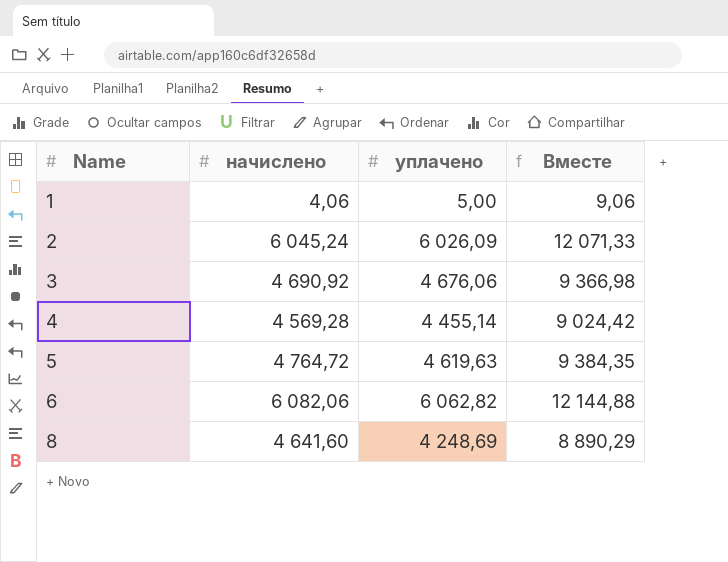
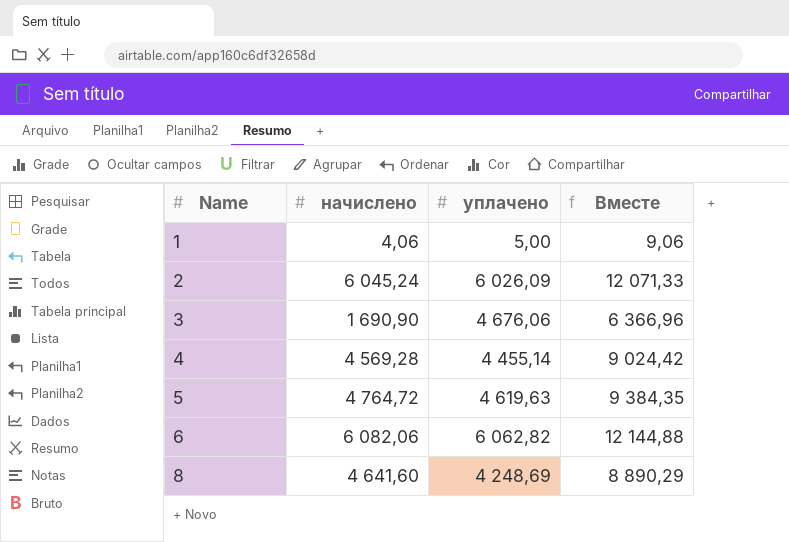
3 | начислено: 4 690,92 -> 1 690,90
3 | Вместе: 9 366,98 -> 6 366,96

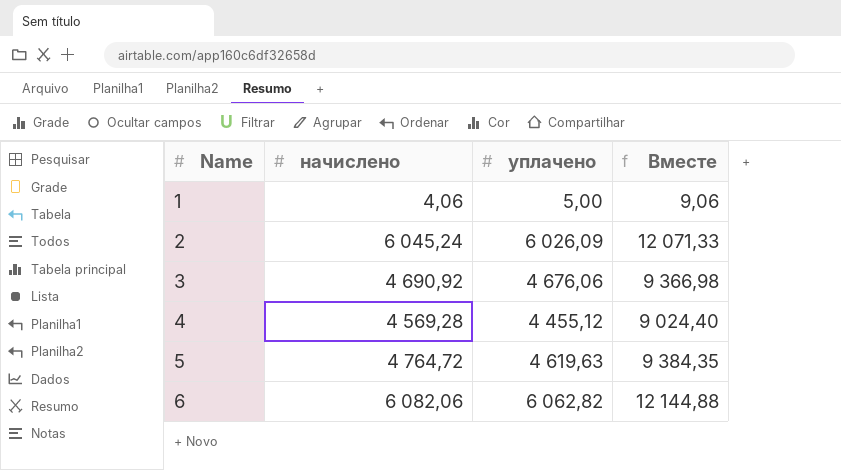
row 8: 4 641,60 | 4 248,69 | 8 890,29 -> none
3 | начислено: 1 690,90 -> 4 690,92
3 | Вместе: 6 366,96 -> 9 366,98
4 | уплачено: 4 455,14 -> 4 455,12
4 | Вместе: 9 024,42 -> 9 024,40

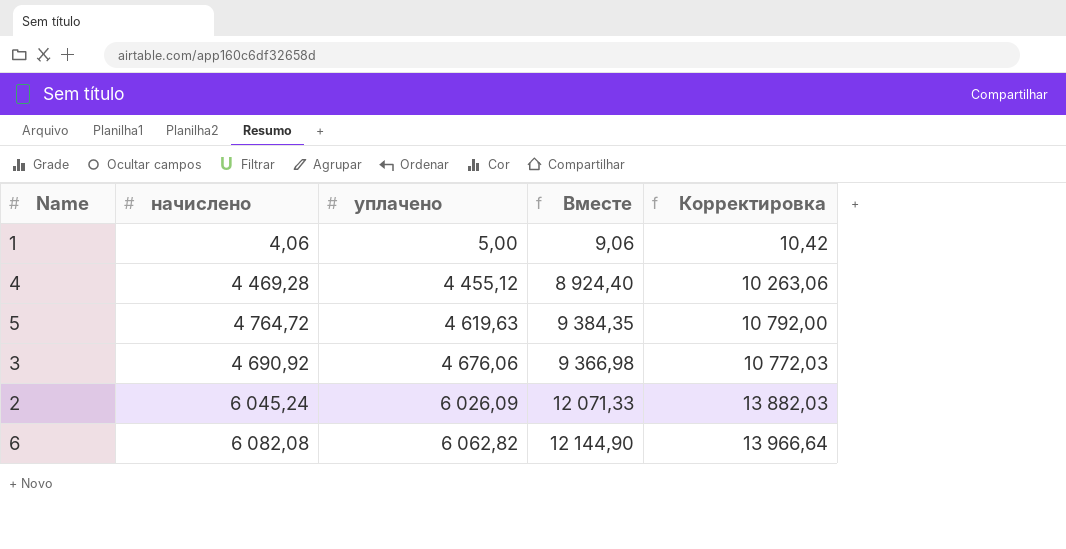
row order: Name ascending -> уплачено ascending
column Корректировка | formula: none -> [Вместе] * 1,15
4 | начислено: 4 569,28 -> 4 469,28
4 | Вместе: 9 024,40 -> 8 924,40
6 | начислено: 6 082,06 -> 6 082,08
6 | Вместе: 12 144,88 -> 12 144,90

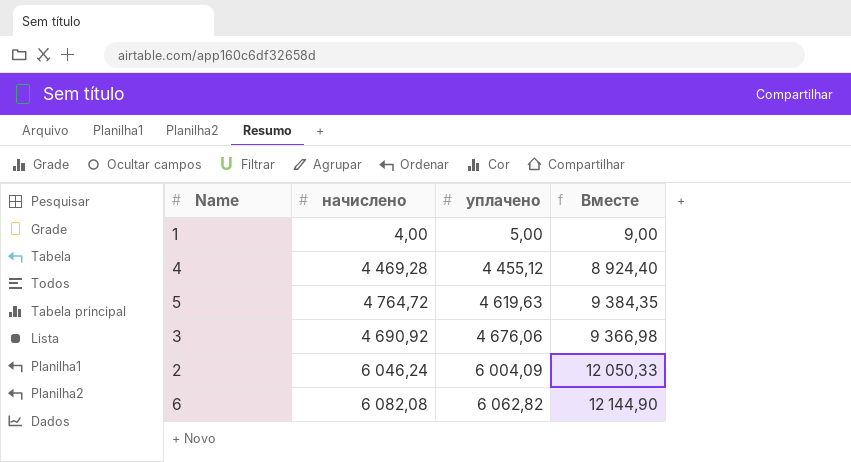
column Корректировка | formula: [Вместе] * 1,15 -> none
1 | начислено: 4,06 -> 4,00
1 | Вместе: 9,06 -> 9,00
2 | начислено: 6 045,24 -> 6 046,24
2 | уплачено: 6 026,09 -> 6 004,09
2 | Вместе: 12 071,33 -> 12 050,33

